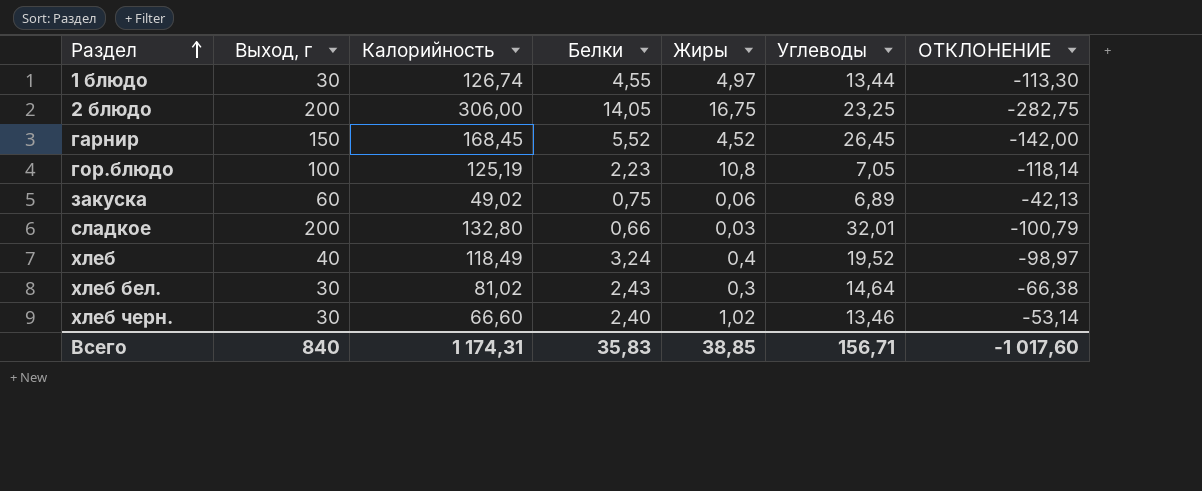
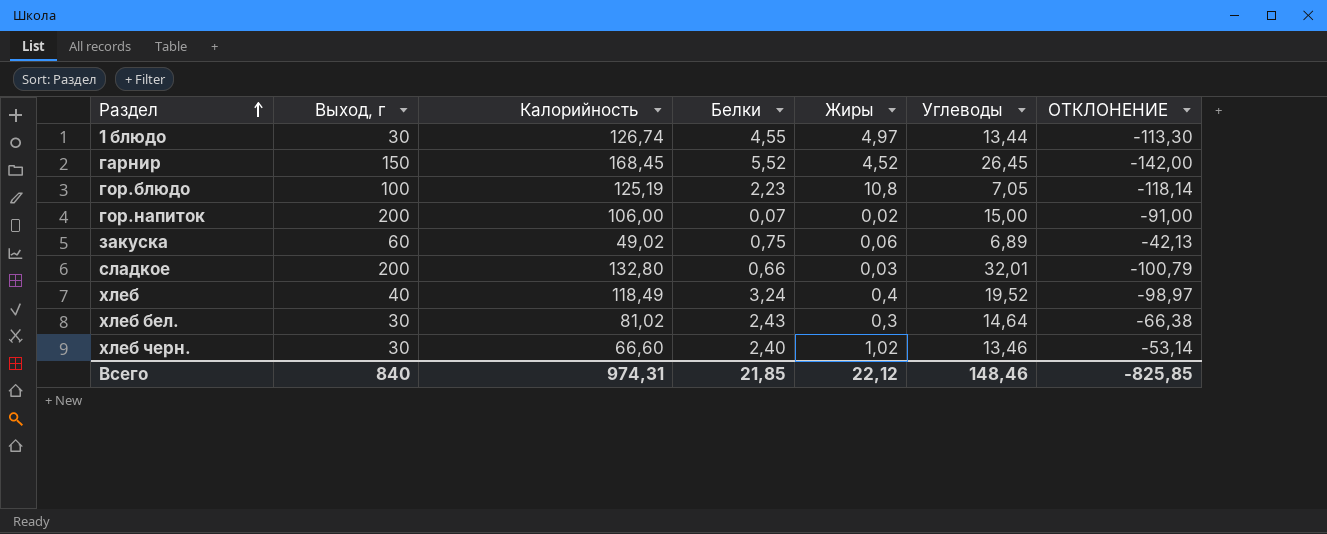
row 2 блюдо: 200 | 306,00 | 14,05 | 16,75 | 23,25 | -282,75 -> none
row гор.напиток: none -> 200 | 106,00 | 0,07 | 0,02 | 15,00 | -91,00
Всего | Калорийность: 1 174,31 -> 974,31
Всего | Белки: 35,83 -> 21,85
Всего | Жиры: 38,85 -> 22,12
Всего | Углеводы: 156,71 -> 148,46
Всего | ОТКЛОНЕНИЕ: -1 017,60 -> -825,85

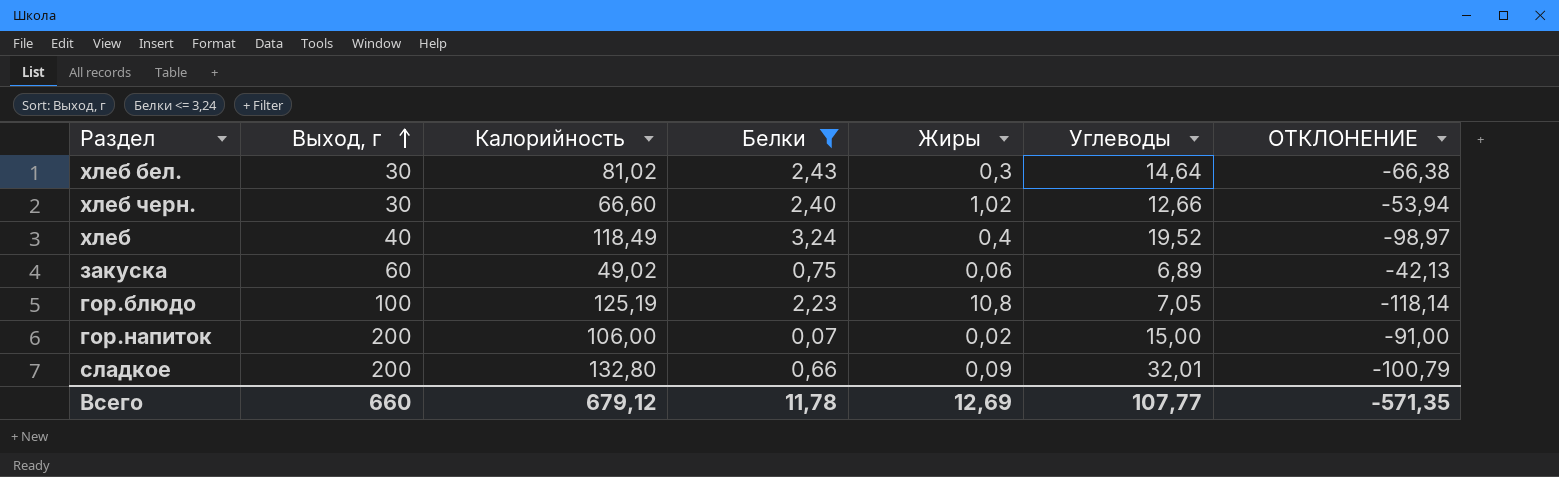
filter: none -> Белки <= 3,24
row order: Раздел ascending -> Выход, г ascending
хлеб черн. | Углеводы: 13,46 -> 12,66
хлеб черн. | ОТКЛОНЕНИЕ: -53,14 -> -53,94
сладкое | Жиры: 0,03 -> 0,09
Всего | Выход, г: 840 -> 660
Всего | Калорийность: 974,31 -> 679,12
Всего | Белки: 21,85 -> 11,78
Всего | Жиры: 22,12 -> 12,69
Всего | Углеводы: 148,46 -> 107,77
Всего | ОТКЛОНЕНИЕ: -825,85 -> -571,35

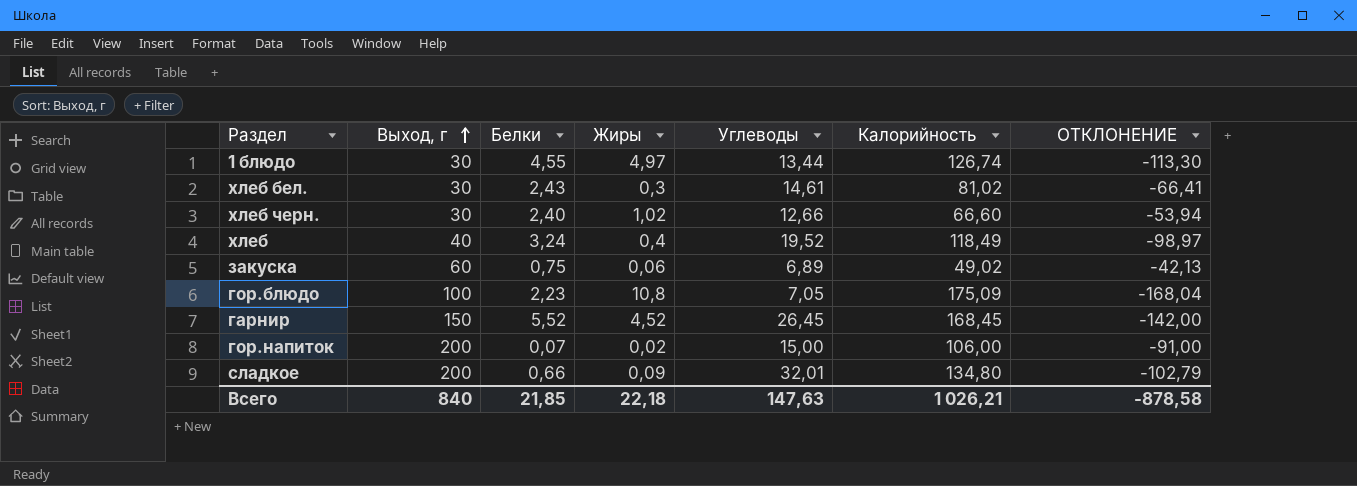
filter: Белки <= 3,24 -> none
column Калорийность | position: 3 -> 6
хлеб бел. | Углеводы: 14,64 -> 14,61
хлеб бел. | ОТКЛОНЕНИЕ: -66,38 -> -66,41
гор.блюдо | Калорийность: 125,19 -> 175,09
гор.блюдо | ОТКЛОНЕНИЕ: -118,14 -> -168,04
сладкое | Калорийность: 132,80 -> 134,80
сладкое | ОТКЛОНЕНИЕ: -100,79 -> -102,79
Всего | Выход, г: 660 -> 840
Всего | Белки: 11,78 -> 21,85
Всего | Жиры: 12,69 -> 22,18
Всего | Углеводы: 107,77 -> 147,63
Всего | Калорийность: 679,12 -> 1 026,21
Всего | ОТКЛОНЕНИЕ: -571,35 -> -878,58

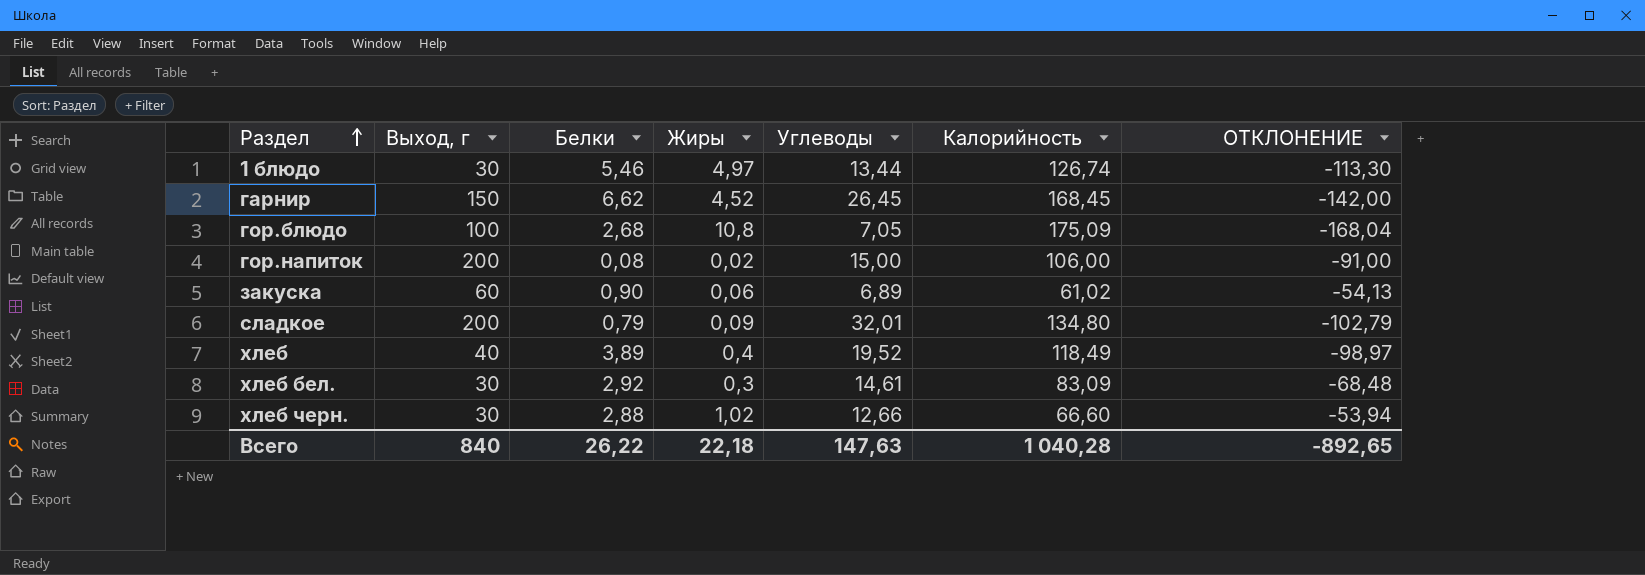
row order: Выход, г ascending -> Раздел ascending
1 блюдо | Белки: 4,55 -> 5,46
гарнир | Белки: 5,52 -> 6,62
гор.блюдо | Белки: 2,23 -> 2,68
гор.напиток | Белки: 0,07 -> 0,08
закуска | Белки: 0,75 -> 0,90
закуска | Калорийность: 49,02 -> 61,02
закуска | ОТКЛОНЕНИЕ: -42,13 -> -54,13
сладкое | Белки: 0,66 -> 0,79
хлеб | Белки: 3,24 -> 3,89
хлеб бел. | Белки: 2,43 -> 2,92
хлеб бел. | Калорийность: 81,02 -> 83,09
хлеб бел. | ОТКЛОНЕНИЕ: -66,41 -> -68,48
хлеб черн. | Белки: 2,40 -> 2,88
Всего | Белки: 21,85 -> 26,22
Всего | Калорийность: 1 026,21 -> 1 040,28
Всего | ОТКЛОНЕНИЕ: -878,58 -> -892,65

